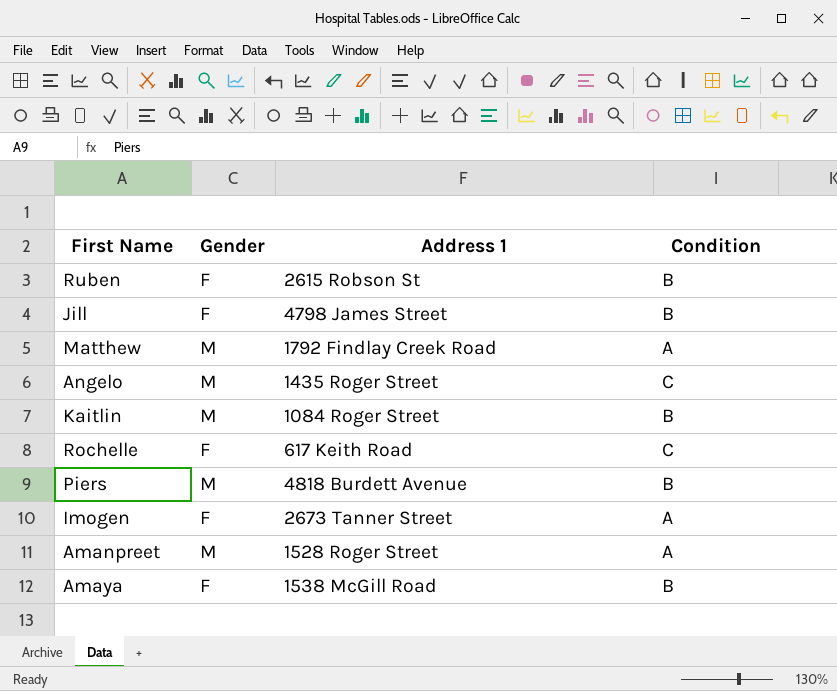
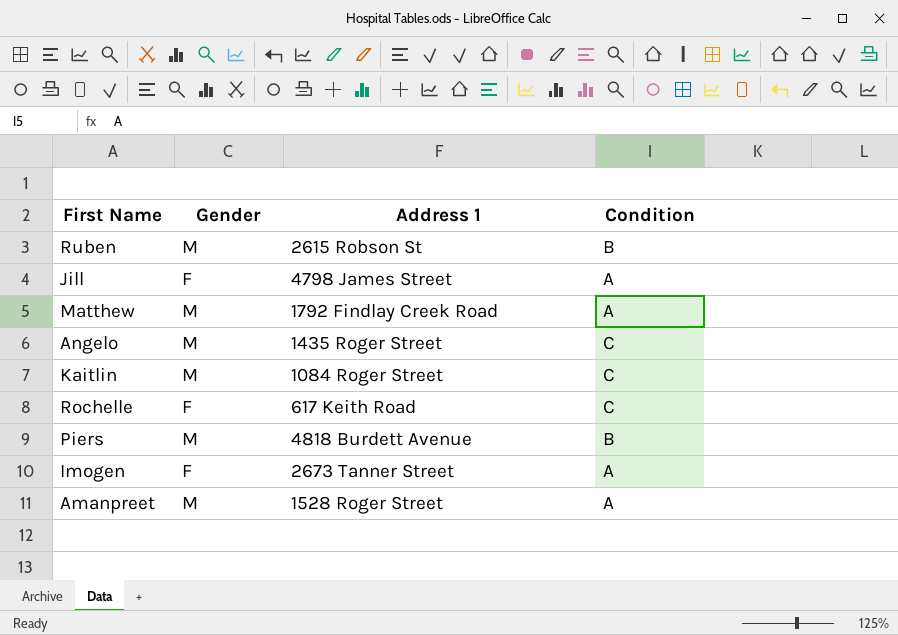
row Amaya: F | 1538 McGill Road | B -> none
Ruben | Gender: F -> M
Jill | Condition: B -> A
Kaitlin | Condition: B -> C

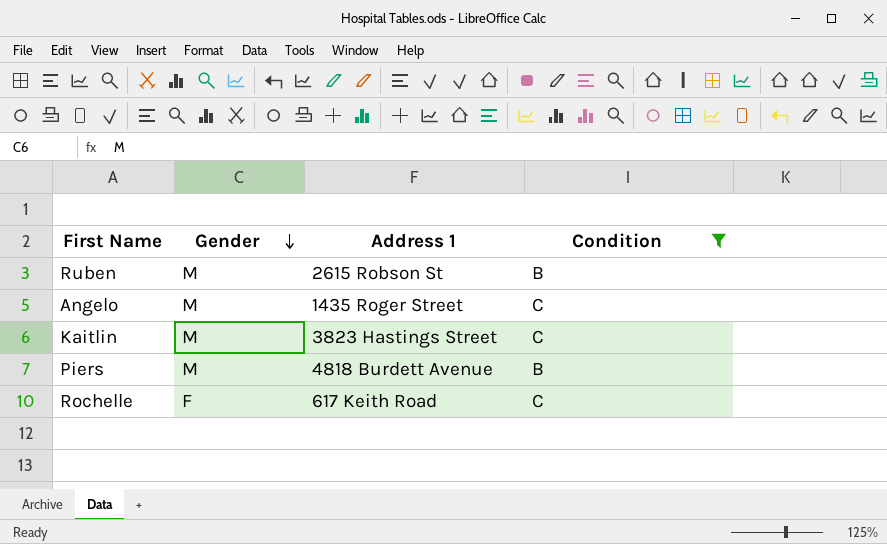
filter: none -> Condition != A
row order: none -> Gender descending
Kaitlin | Address 1: 1084 Roger Street -> 3823 Hastings Street

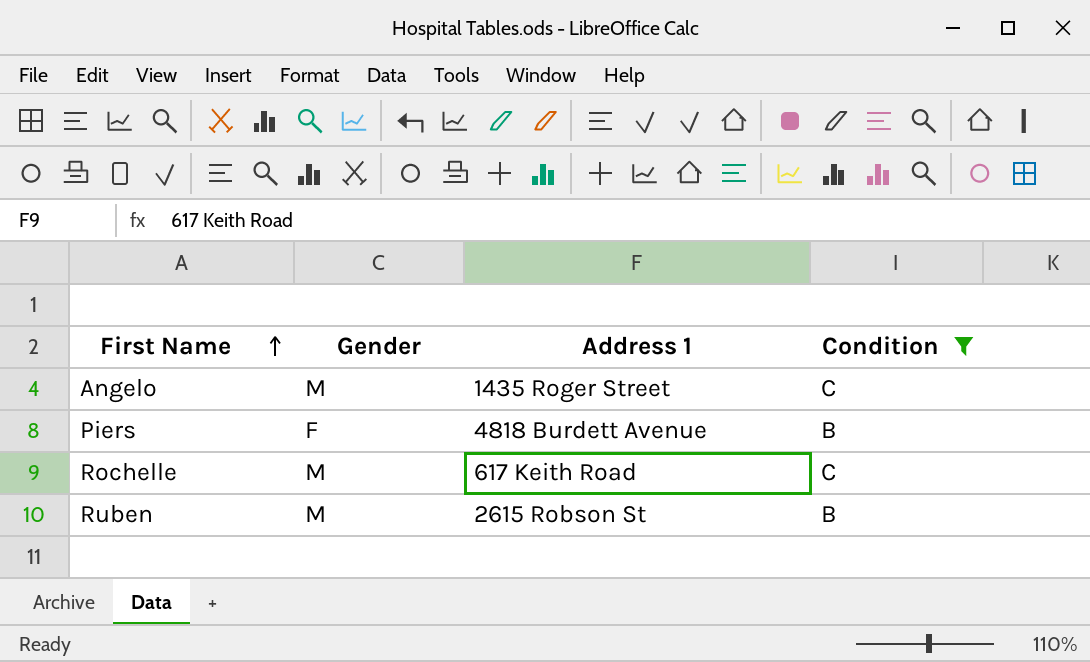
row order: Gender descending -> First Name ascending
row Kaitlin: M | 3823 Hastings Street | C -> none
Piers | Gender: M -> F
Rochelle | Gender: F -> M

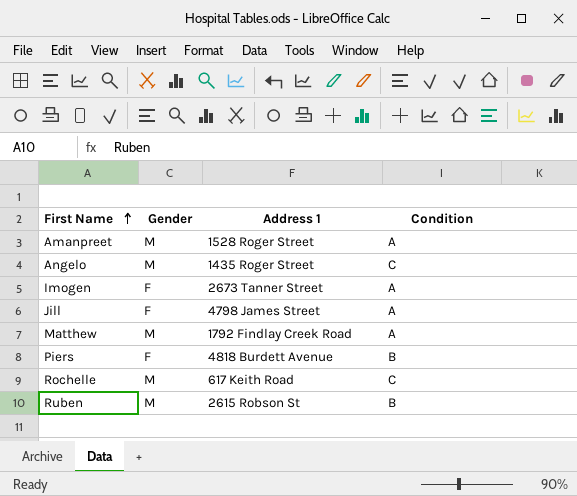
filter: Condition != A -> none

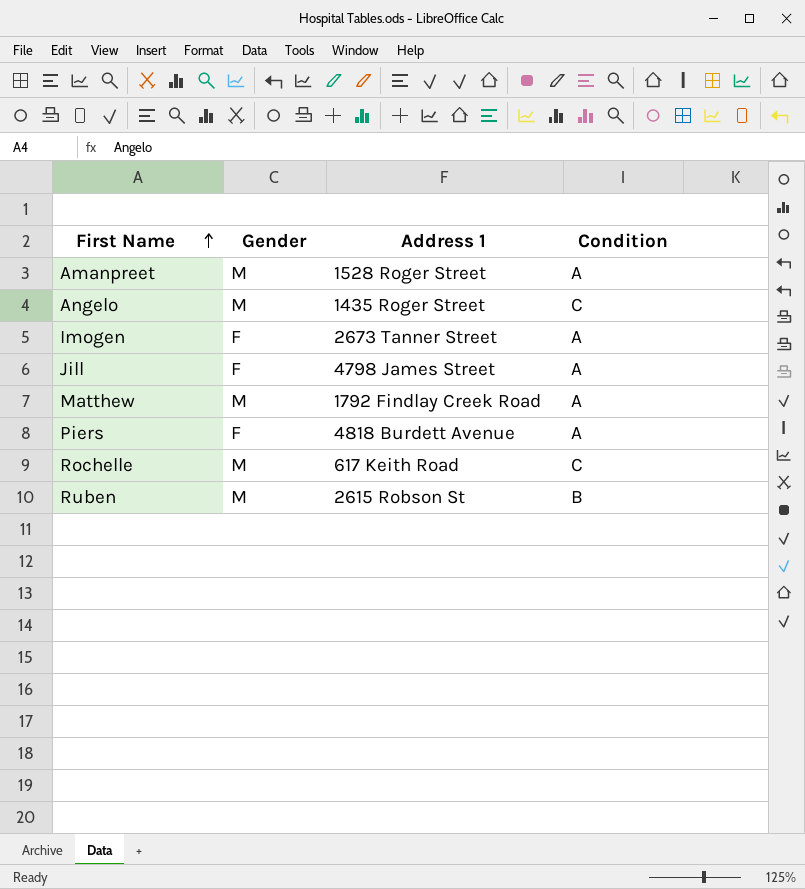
Piers | Condition: B -> A

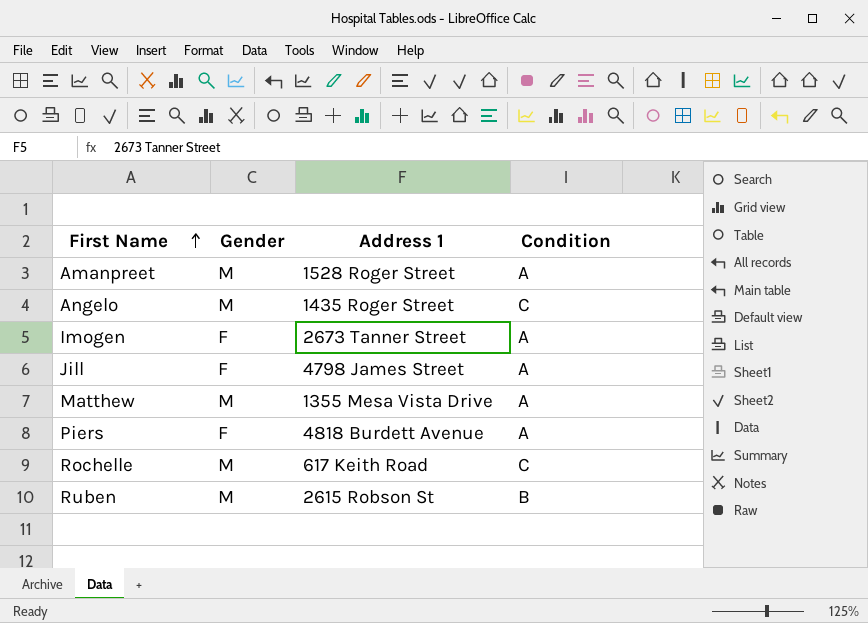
Matthew | Address 1: 1792 Findlay Creek Road -> 1355 Mesa Vista Drive

